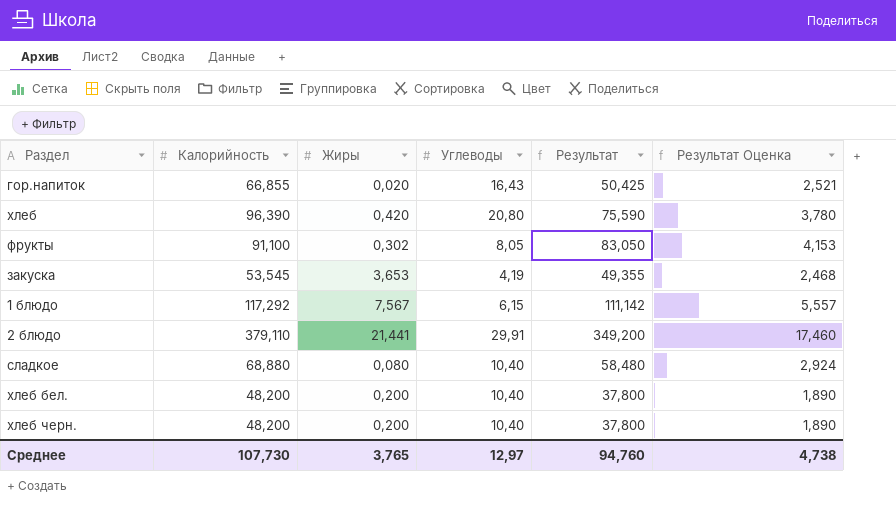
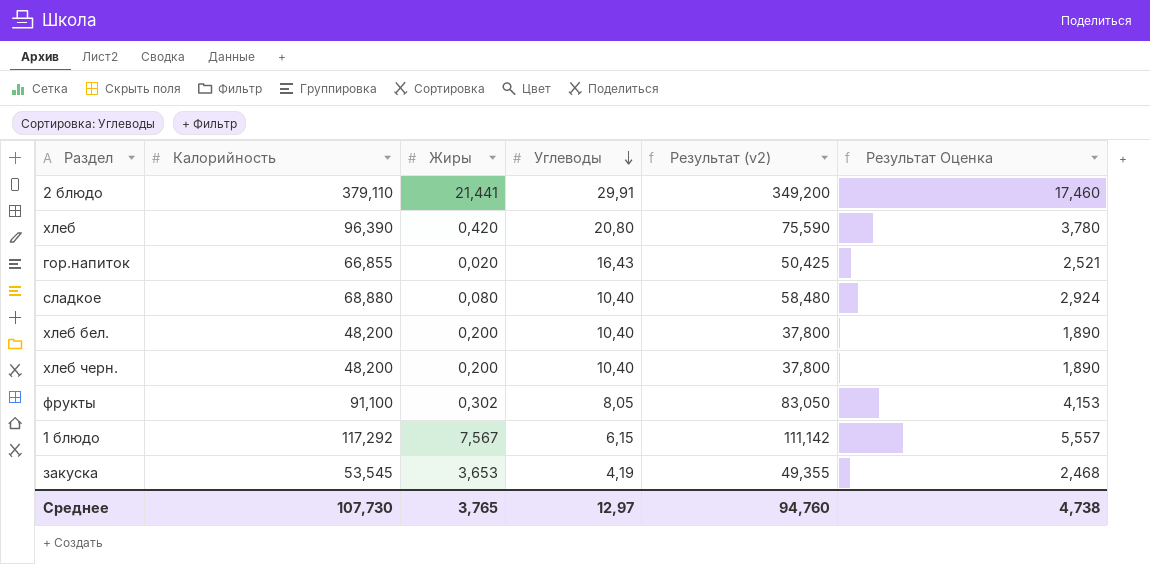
row order: none -> Углеводы descending
column name: Результат -> Результат (v2)

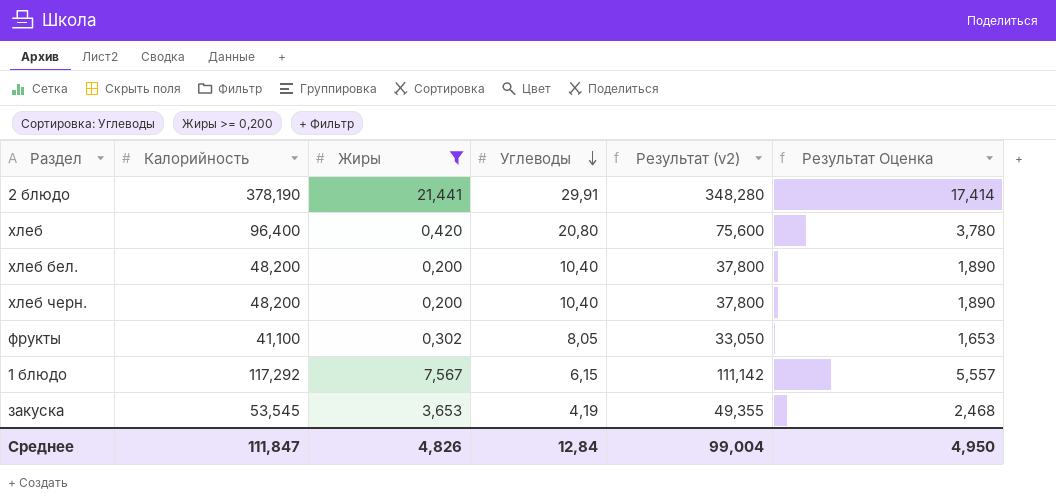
filter: none -> Жиры >= 0,200
2 блюдо | Калорийность: 379,110 -> 378,190
2 блюдо | Результат (v2): 349,200 -> 348,280
2 блюдо | Результат Оценка: 17,460 -> 17,414
хлеб | Калорийность: 96,390 -> 96,400
хлеб | Результат (v2): 75,590 -> 75,600
фрукты | Калорийность: 91,100 -> 41,100
фрукты | Результат (v2): 83,050 -> 33,050
фрукты | Результат Оценка: 4,153 -> 1,653
Среднее | Калорийность: 107,730 -> 111,847
Среднее | Жиры: 3,765 -> 4,826
Среднее | Углеводы: 12,97 -> 12,84
Среднее | Результат (v2): 94,760 -> 99,004
Среднее | Результат Оценка: 4,738 -> 4,950

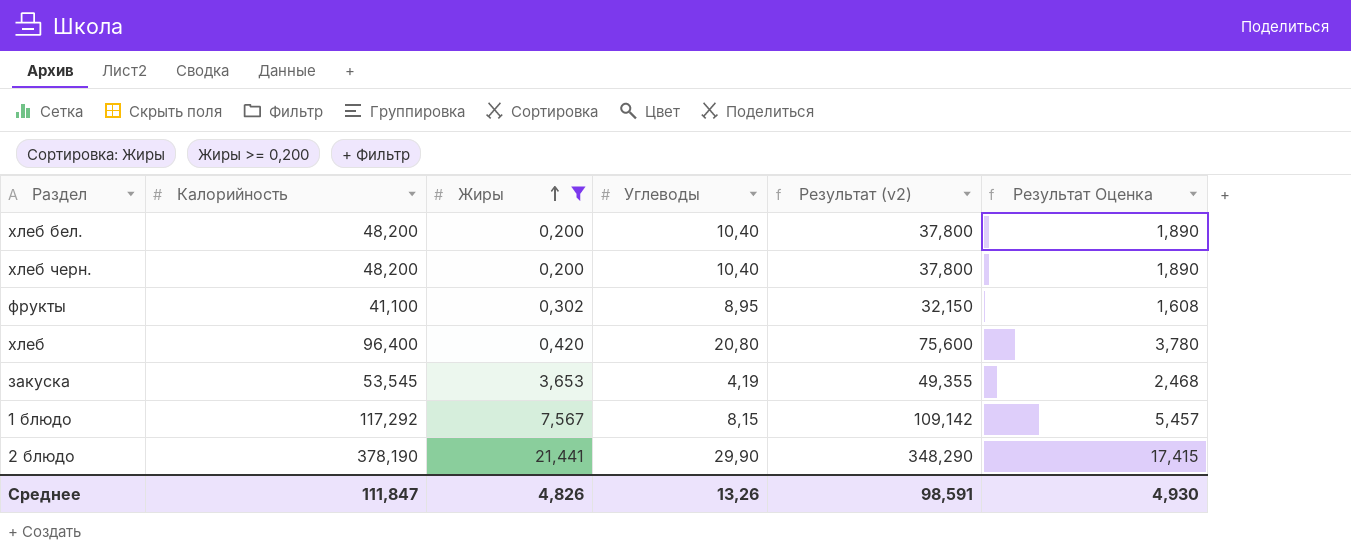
row order: Углеводы descending -> Жиры ascending
фрукты | Углеводы: 8,05 -> 8,95
фрукты | Результат (v2): 33,050 -> 32,150
фрукты | Результат Оценка: 1,653 -> 1,608
1 блюдо | Углеводы: 6,15 -> 8,15
1 блюдо | Результат (v2): 111,142 -> 109,142
1 блюдо | Результат Оценка: 5,557 -> 5,457
2 блюдо | Углеводы: 29,91 -> 29,90
2 блюдо | Результат (v2): 348,280 -> 348,290
2 блюдо | Результат Оценка: 17,414 -> 17,415
Среднее | Углеводы: 12,84 -> 13,26
Среднее | Результат (v2): 99,004 -> 98,591
Среднее | Результат Оценка: 4,950 -> 4,930

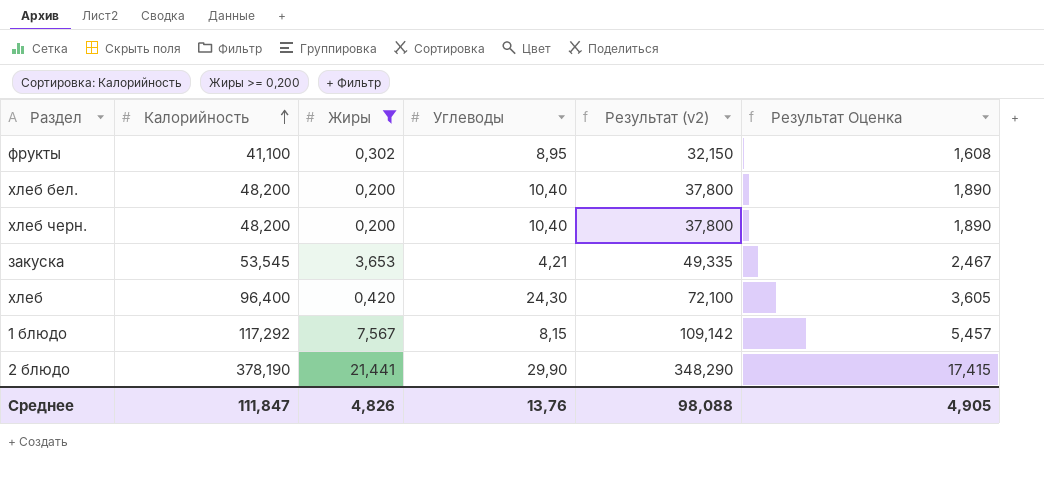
row order: Жиры ascending -> Калорийность ascending
закуска | Углеводы: 4,19 -> 4,21
закуска | Результат (v2): 49,355 -> 49,335
закуска | Результат Оценка: 2,468 -> 2,467
хлеб | Углеводы: 20,80 -> 24,30
хлеб | Результат (v2): 75,600 -> 72,100
хлеб | Результат Оценка: 3,780 -> 3,605
Среднее | Углеводы: 13,26 -> 13,76
Среднее | Результат (v2): 98,591 -> 98,088
Среднее | Результат Оценка: 4,930 -> 4,905

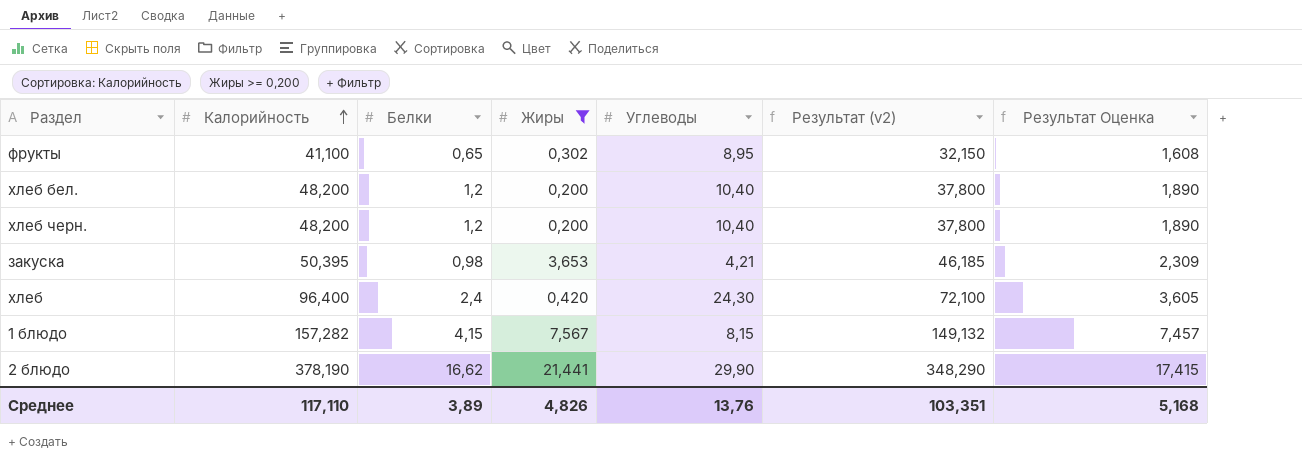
column Белки | position: none -> 3
закуска | Калорийность: 53,545 -> 50,395
закуска | Результат (v2): 49,335 -> 46,185
закуска | Результат Оценка: 2,467 -> 2,309
1 блюдо | Калорийность: 117,292 -> 157,282
1 блюдо | Результат (v2): 109,142 -> 149,132
1 блюдо | Результат Оценка: 5,457 -> 7,457
Среднее | Калорийность: 111,847 -> 117,110
Среднее | Результат (v2): 98,088 -> 103,351
Среднее | Результат Оценка: 4,905 -> 5,168

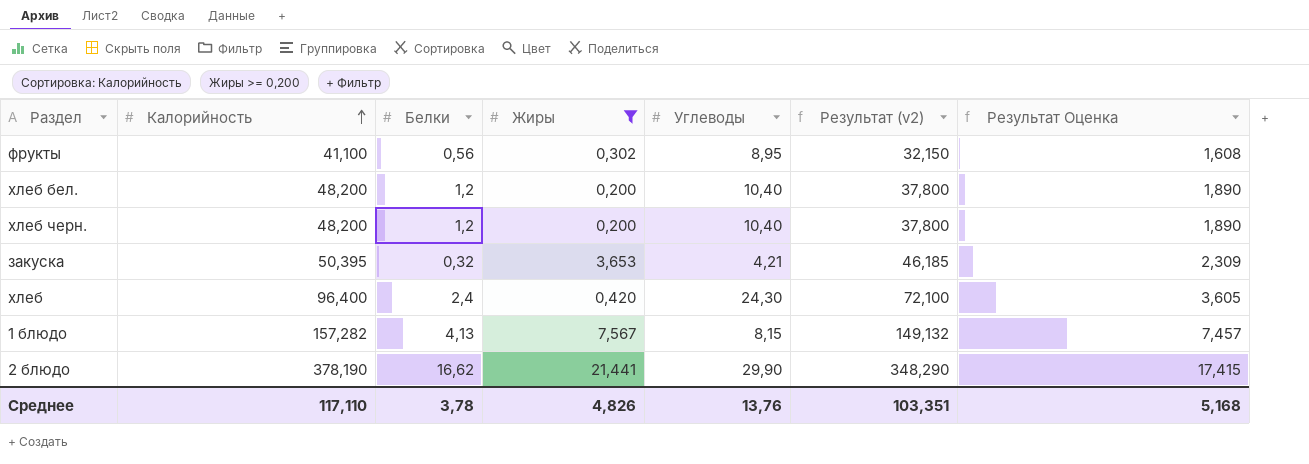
фрукты | Белки: 0,65 -> 0,56
закуска | Белки: 0,98 -> 0,32
1 блюдо | Белки: 4,15 -> 4,13
Среднее | Белки: 3,89 -> 3,78

